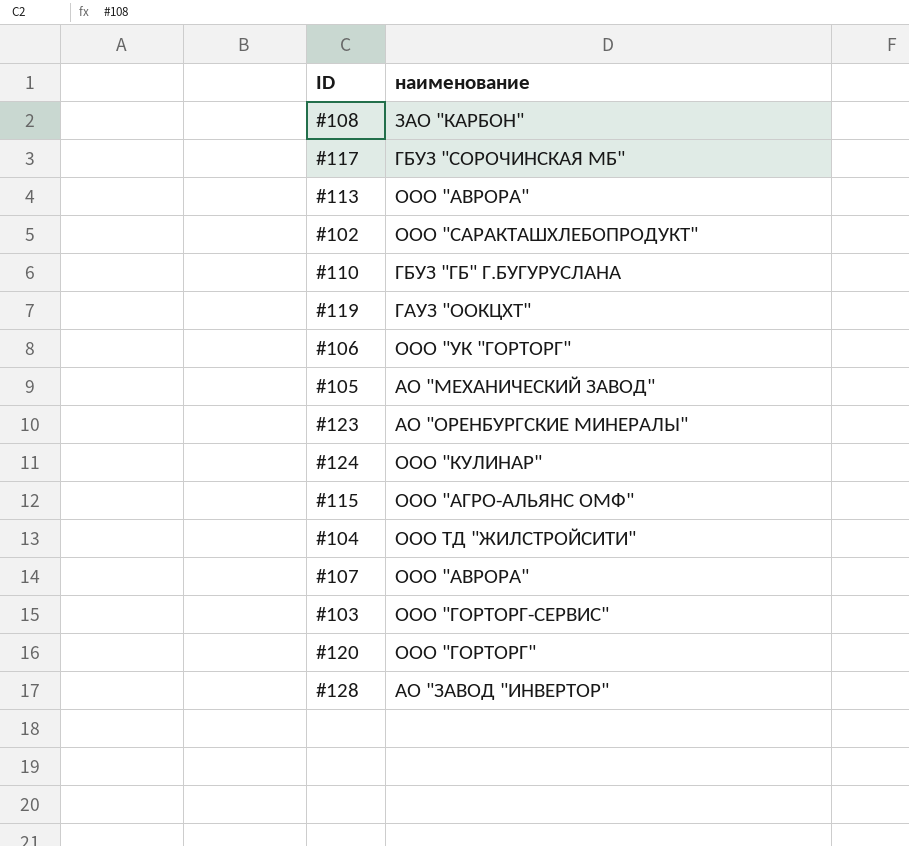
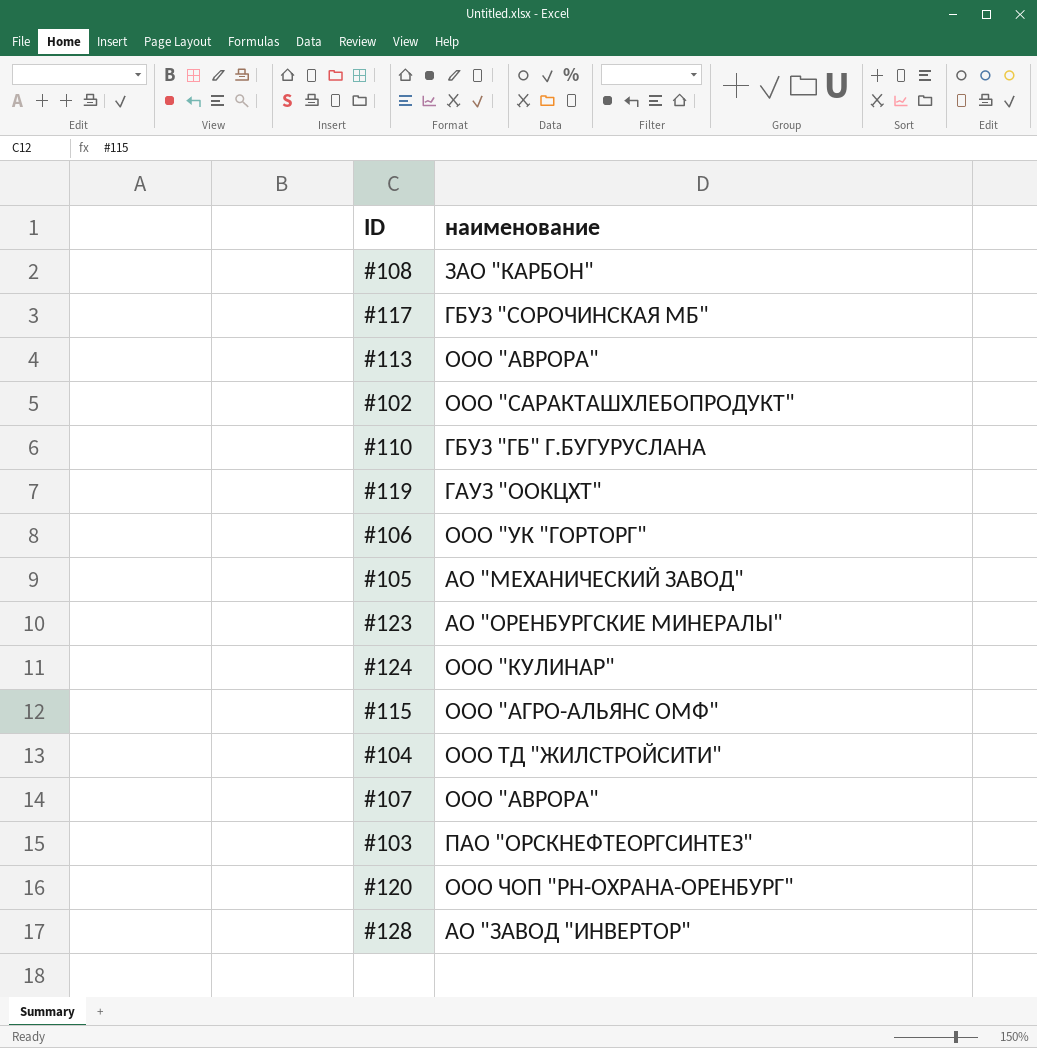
#103 | наименование: ООО "ГОРТОРГ-СЕРВИС" -> ПАО "ОРСКНЕФТЕОРГСИНТЕЗ"
#120 | наименование: ООО "ГОРТОРГ" -> ООО ЧОП "РН-ОХРАНА-ОРЕНБУРГ"

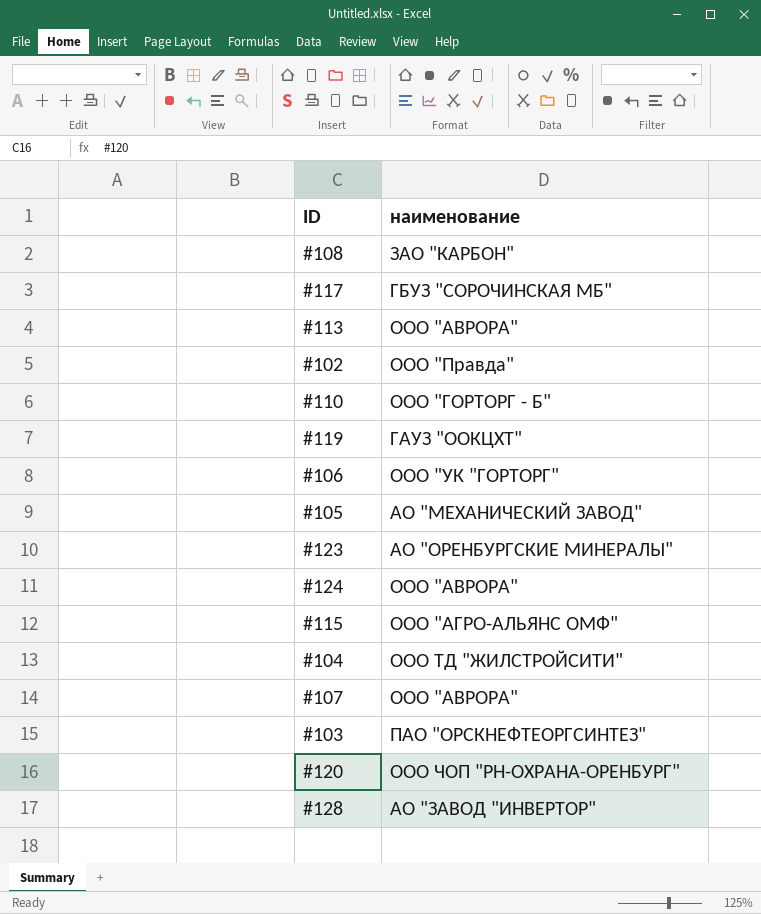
#102 | наименование: ООО "САРАКТАШХЛЕБОПРОДУКТ" -> ООО "Правда"
#110 | наименование: ГБУЗ "ГБ" Г.БУГУРУСЛАНА -> ООО "ГОРТОРГ - Б"
#124 | наименование: ООО "КУЛИНАР" -> ООО "АВРОРА"

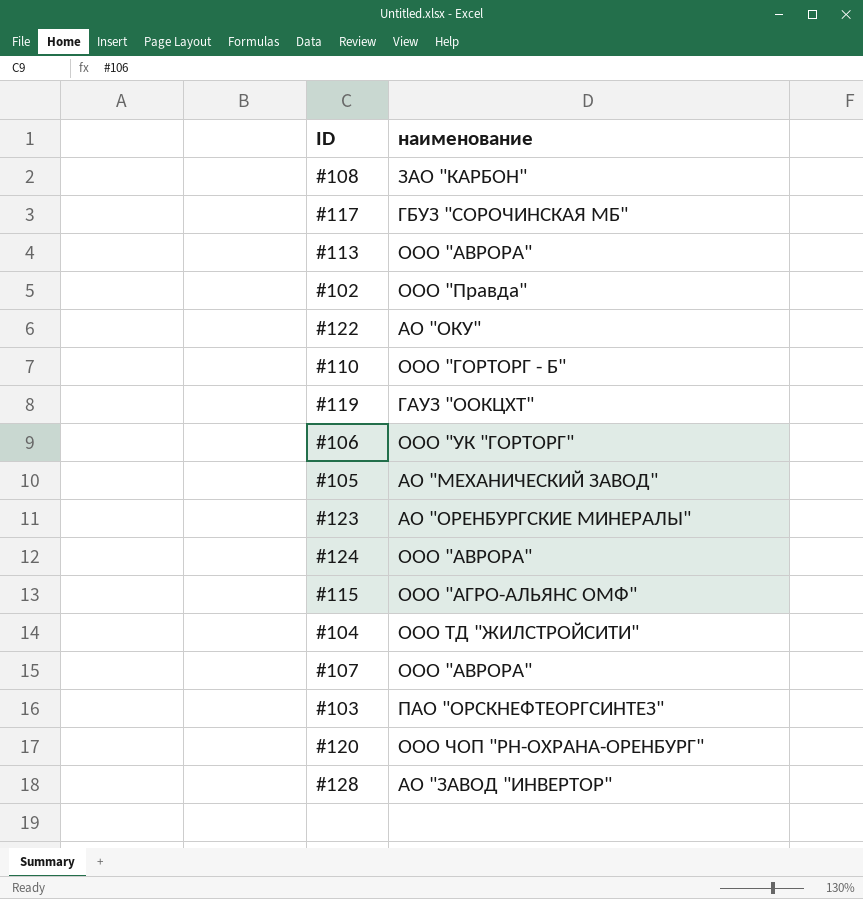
row #122: none -> АО "ОКУ"

